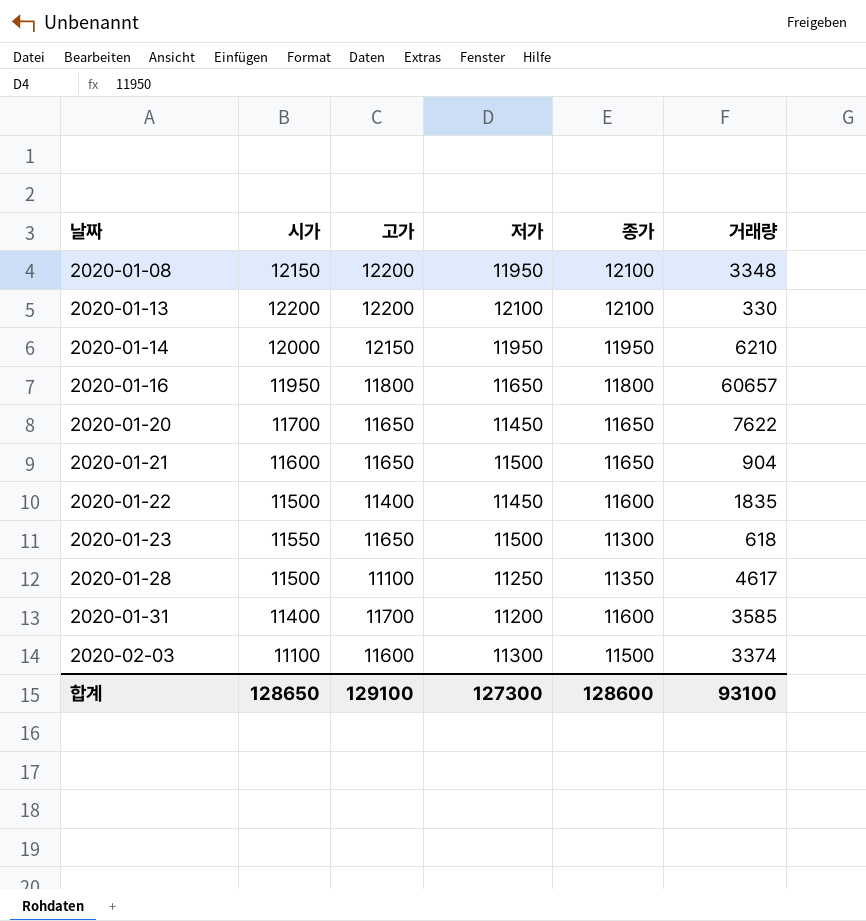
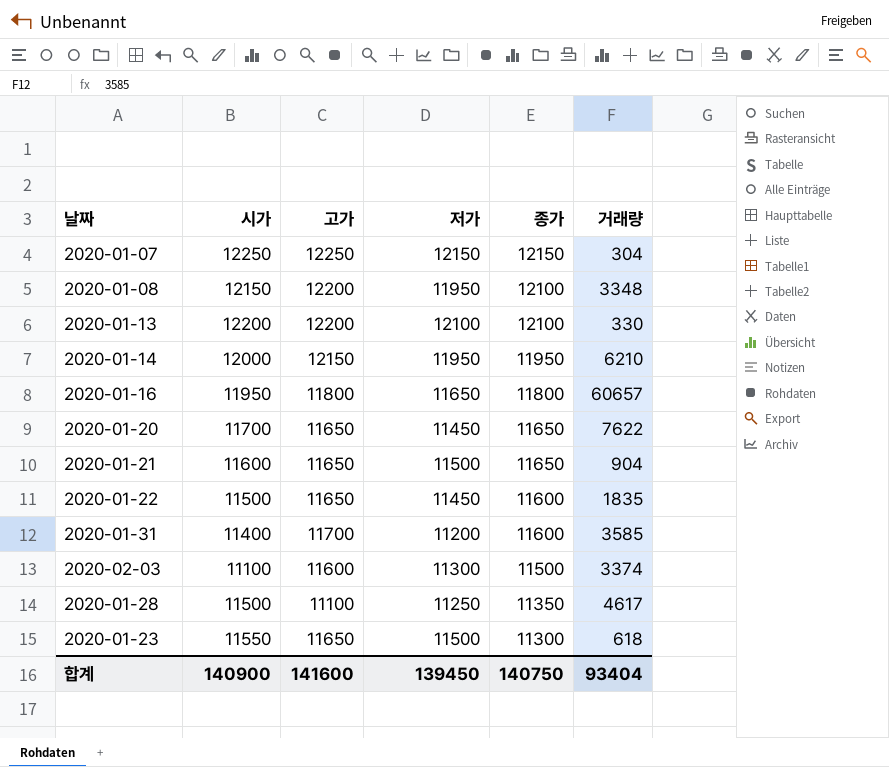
row order: 날짜 ascending -> 종가 descending
row 2020-01-07: none -> 12250 | 12250 | 12150 | 12150 | 304
2020-01-22 | 고가: 11400 -> 11650
합계 | 시가: 128650 -> 140900
합계 | 고가: 129100 -> 141600
합계 | 저가: 127300 -> 139450
합계 | 종가: 128600 -> 140750
합계 | 거래량: 93100 -> 93404

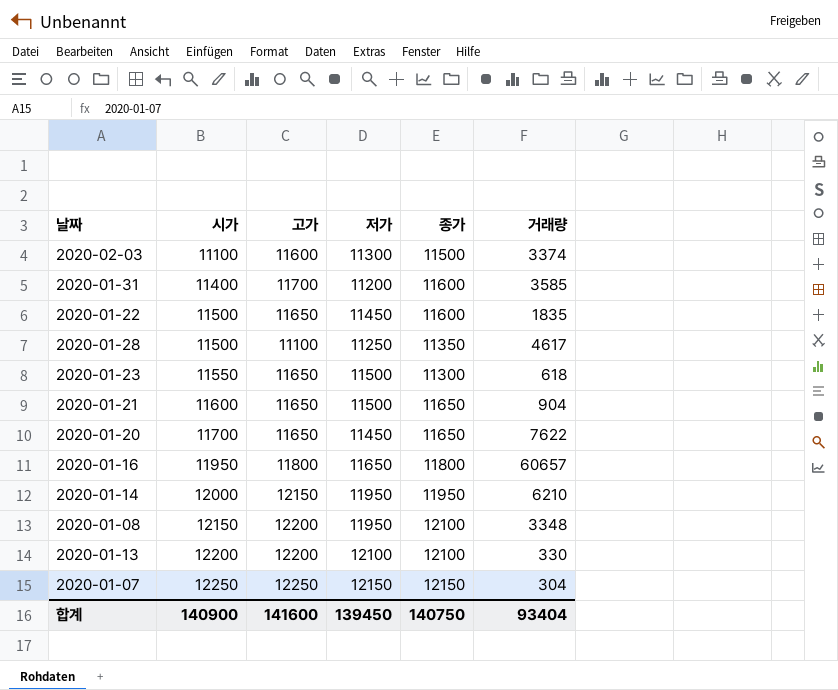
row order: 종가 descending -> 시가 ascending

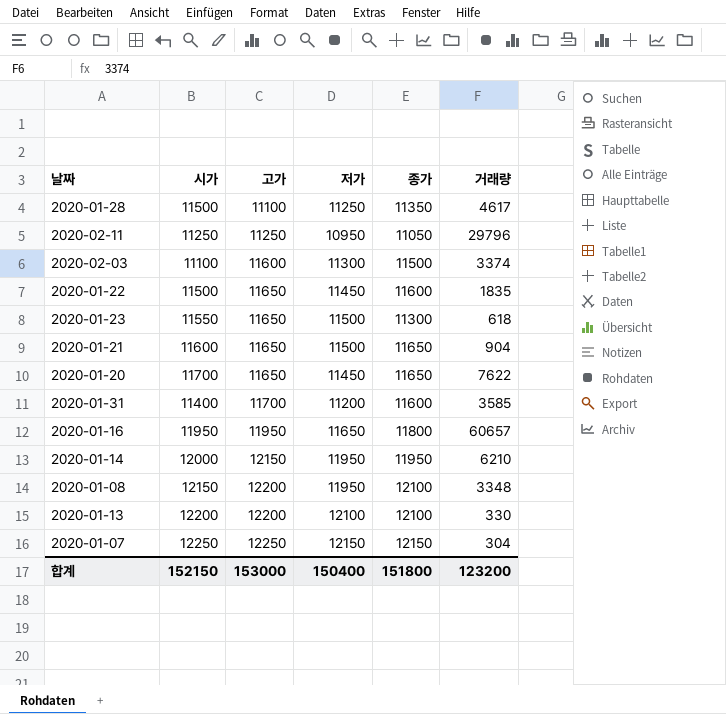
row order: 시가 ascending -> 고가 ascending
row 2020-02-11: none -> 11250 | 11250 | 10950 | 11050 | 29796
2020-01-16 | 고가: 11800 -> 11950
합계 | 시가: 140900 -> 152150
합계 | 고가: 141600 -> 153000
합계 | 저가: 139450 -> 150400
합계 | 종가: 140750 -> 151800
합계 | 거래량: 93404 -> 123200

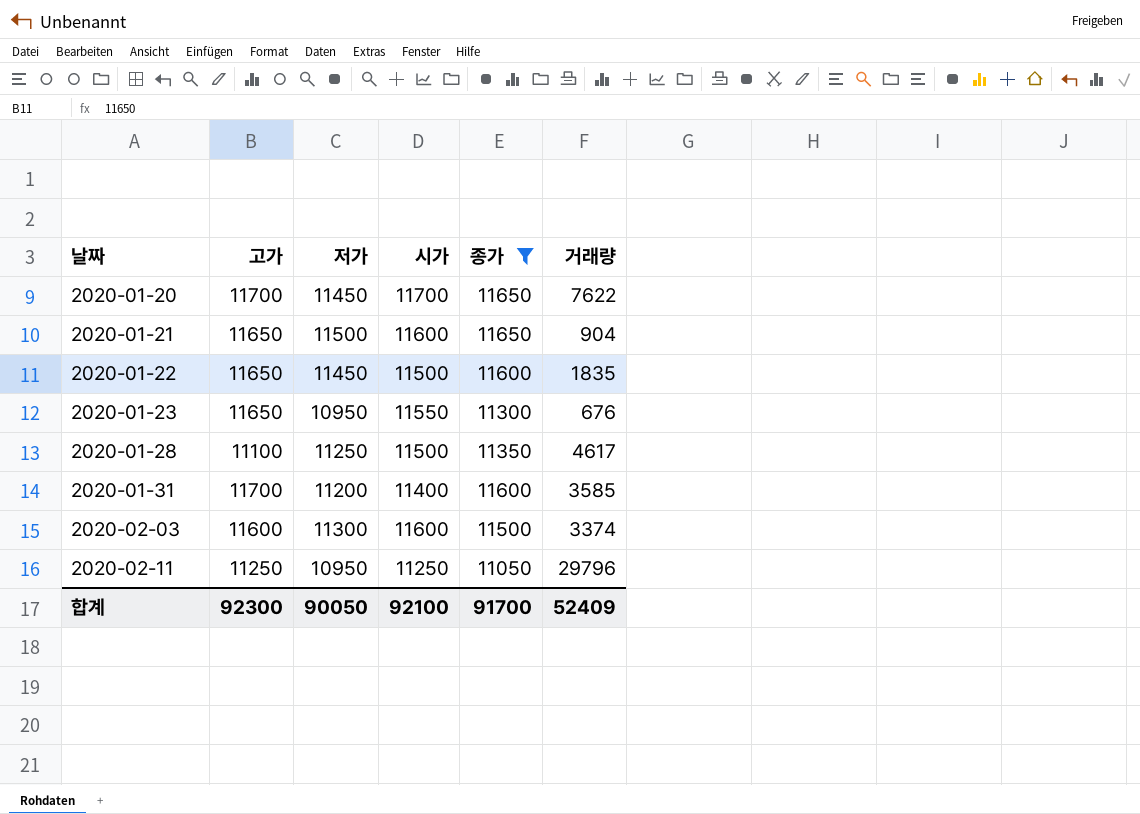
filter: none -> 종가 <= 11650
row order: 고가 ascending -> 날짜 ascending
column 시가 | position: 2 -> 4
2020-01-20 | 고가: 11650 -> 11700
2020-01-23 | 저가: 11500 -> 10950
2020-01-23 | 거래량: 618 -> 676
2020-02-03 | 시가: 11100 -> 11600
합계 | 고가: 153000 -> 92300
합계 | 저가: 150400 -> 90050
합계 | 시가: 152150 -> 92100
합계 | 종가: 151800 -> 91700
합계 | 거래량: 123200 -> 52409

